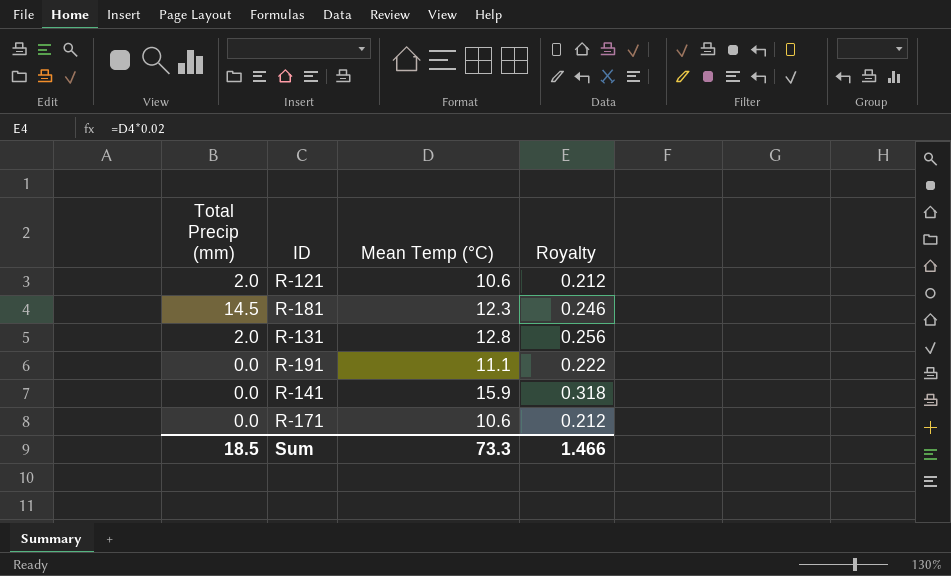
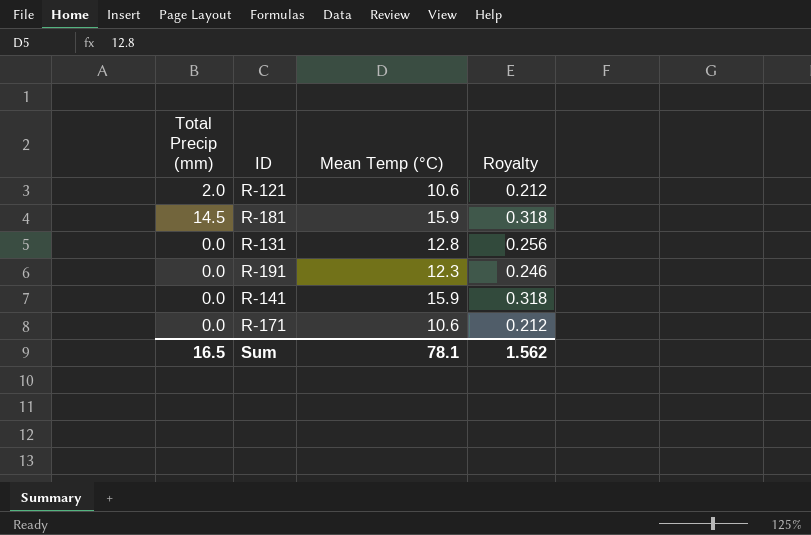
R-181 | Mean Temp (°C): 12.3 -> 15.9
R-181 | Royalty: 0.246 -> 0.318
R-131 | Total Precip (mm): 2.0 -> 0.0
R-191 | Mean Temp (°C): 11.1 -> 12.3
R-191 | Royalty: 0.222 -> 0.246
Sum | Total Precip (mm): 18.5 -> 16.5
Sum | Mean Temp (°C): 73.3 -> 78.1
Sum | Royalty: 1.466 -> 1.562

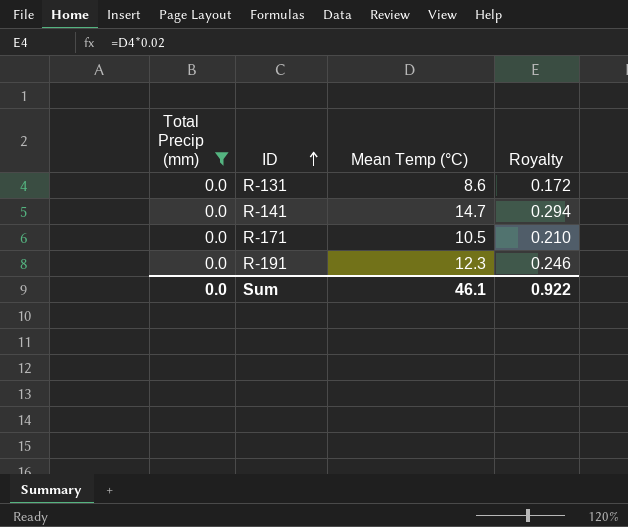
filter: none -> Total Precip (mm) = 0.0
row order: none -> ID ascending
R-131 | Mean Temp (°C): 12.8 -> 8.6
R-131 | Royalty: 0.256 -> 0.172
R-141 | Mean Temp (°C): 15.9 -> 14.7
R-141 | Royalty: 0.318 -> 0.294
R-171 | Mean Temp (°C): 10.6 -> 10.5
R-171 | Royalty: 0.212 -> 0.210
Sum | Total Precip (mm): 16.5 -> 0.0
Sum | Mean Temp (°C): 78.1 -> 46.1
Sum | Royalty: 1.562 -> 0.922

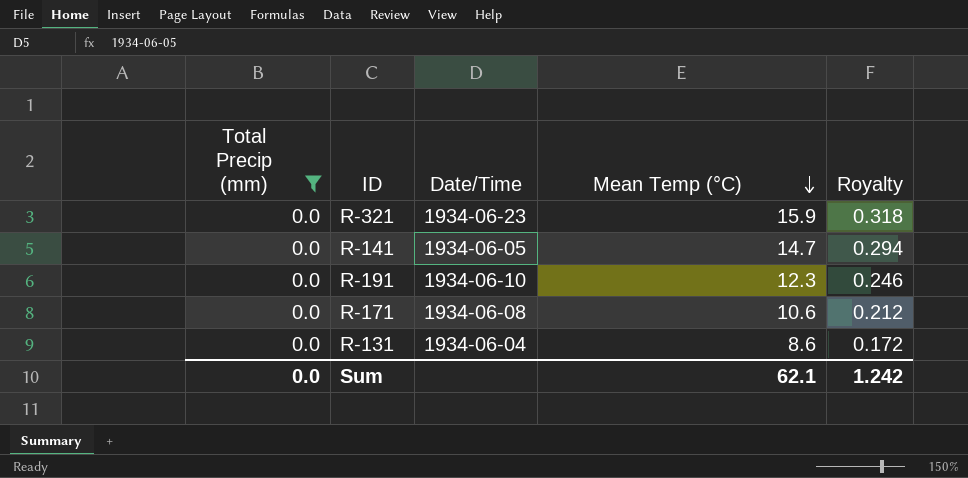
row order: ID ascending -> Mean Temp (°C) descending
column Date/Time | position: none -> 3
row R-321: none -> 0.0 | 1934-06-23 | 15.9 | 0.318
R-171 | Mean Temp (°C): 10.5 -> 10.6
R-171 | Royalty: 0.210 -> 0.212
Sum | Mean Temp (°C): 46.1 -> 62.1
Sum | Royalty: 0.922 -> 1.242

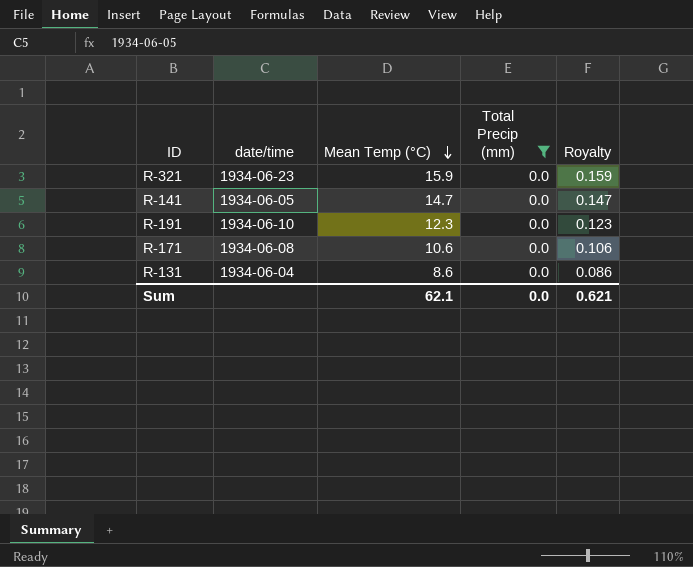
column name: Date/Time -> date/time
column Total Precip (mm) | position: 1 -> 4
column Royalty | formula: [Mean Temp (°C)] * 0.02 -> [Mean Temp (°C)] * 0.01
Sum | Royalty: 1.242 -> 0.621

